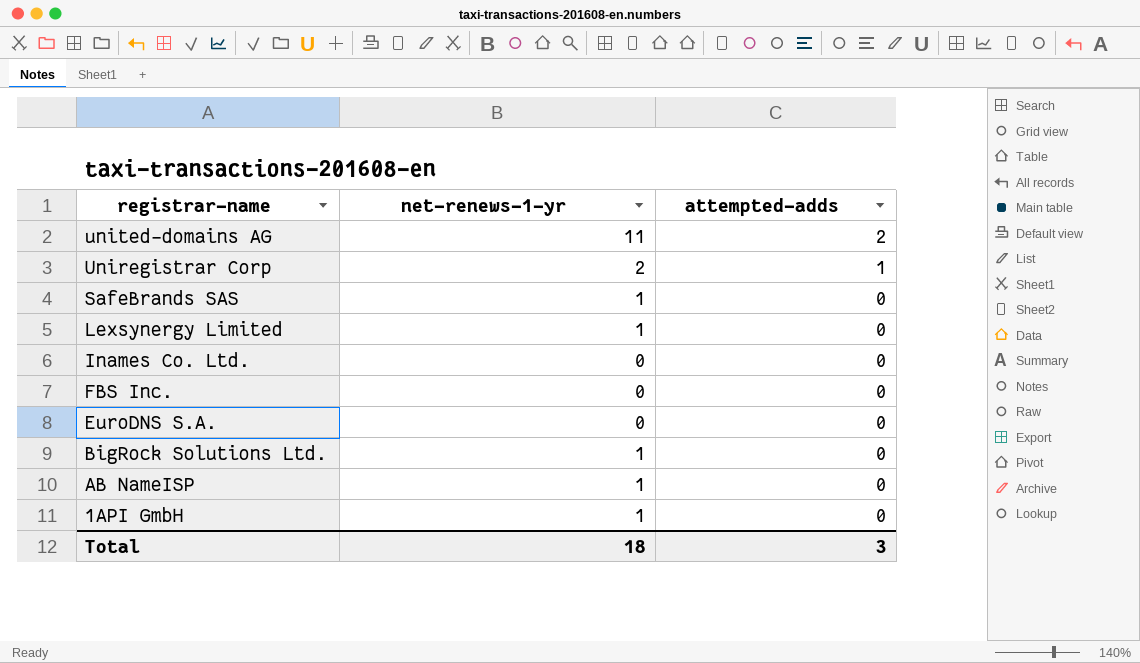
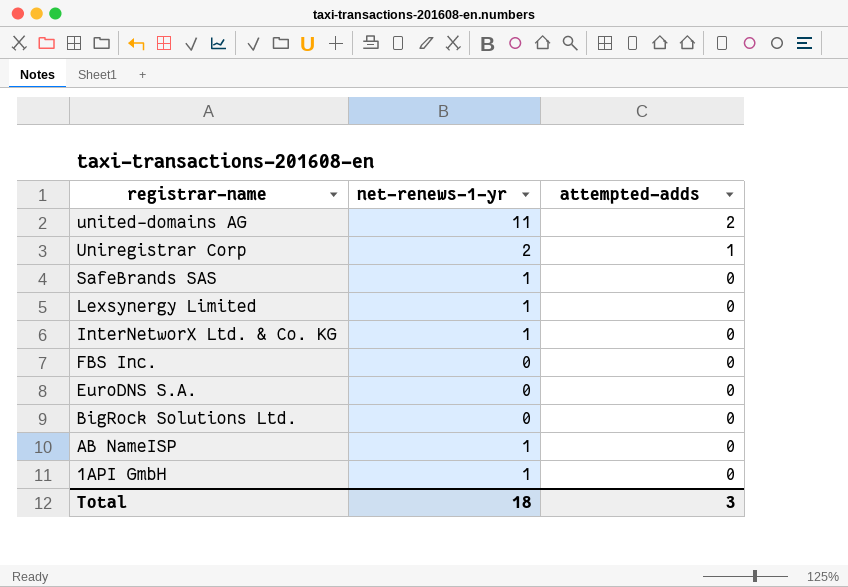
row Inames Co. Ltd.: 0 | 0 -> none
row InterNetworX Ltd. & Co. KG: none -> 1 | 0
BigRock Solutions Ltd. | net-renews-1-yr: 1 -> 0

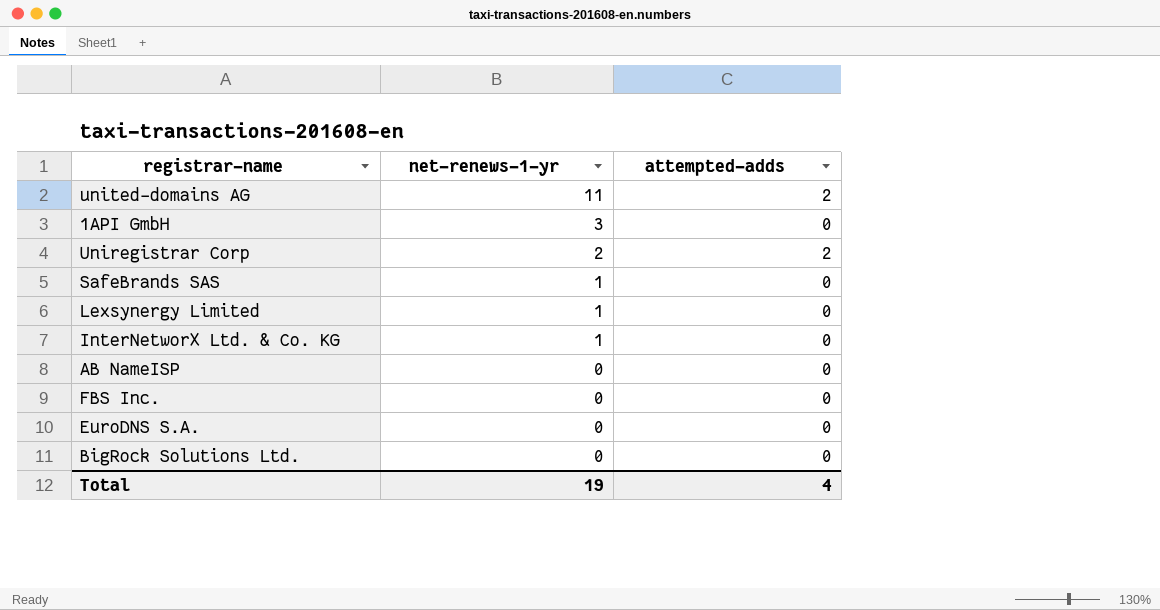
row order: registrar-name descending -> net-renews-1-yr descending
1API GmbH | net-renews-1-yr: 1 -> 3
Uniregistrar Corp | attempted-adds: 1 -> 2
AB NameISP | net-renews-1-yr: 1 -> 0
Total | net-renews-1-yr: 18 -> 19
Total | attempted-adds: 3 -> 4

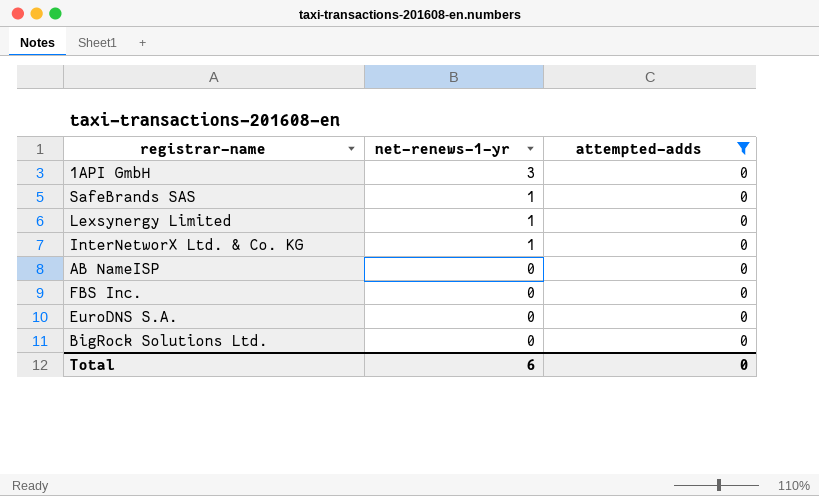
filter: none -> attempted-adds = 0
Total | net-renews-1-yr: 19 -> 6
Total | attempted-adds: 4 -> 0

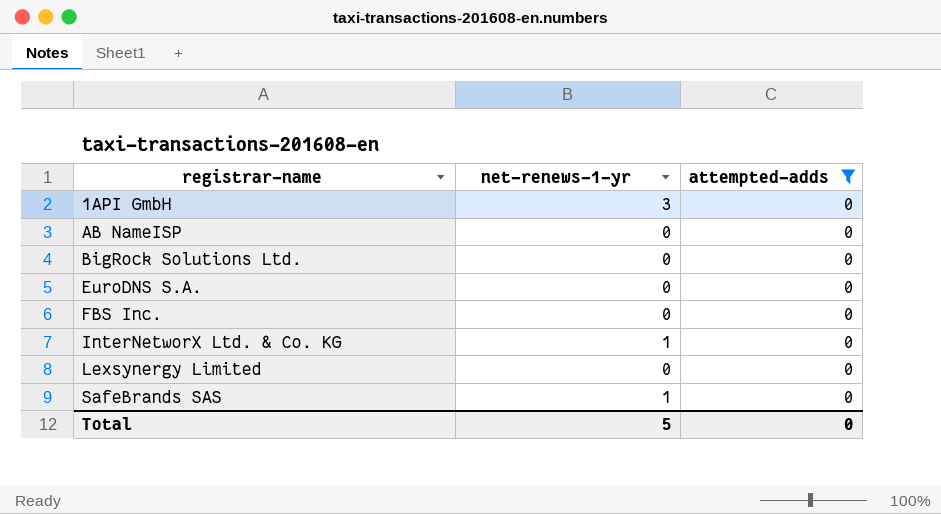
row order: net-renews-1-yr descending -> registrar-name ascending
Lexsynergy Limited | net-renews-1-yr: 1 -> 0
Total | net-renews-1-yr: 6 -> 5

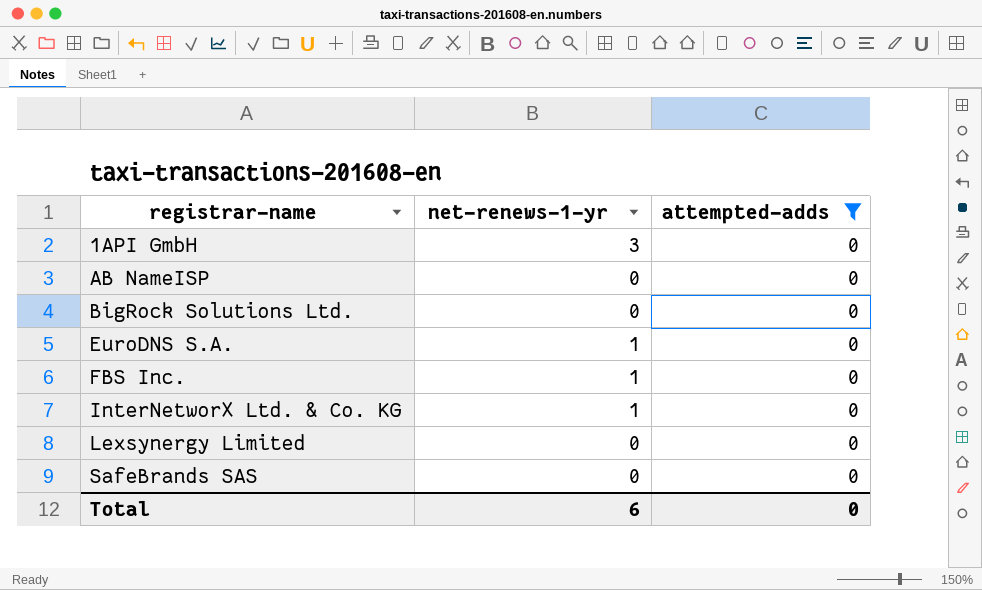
EuroDNS S.A. | net-renews-1-yr: 0 -> 1
FBS Inc. | net-renews-1-yr: 0 -> 1
SafeBrands SAS | net-renews-1-yr: 1 -> 0
Total | net-renews-1-yr: 5 -> 6

